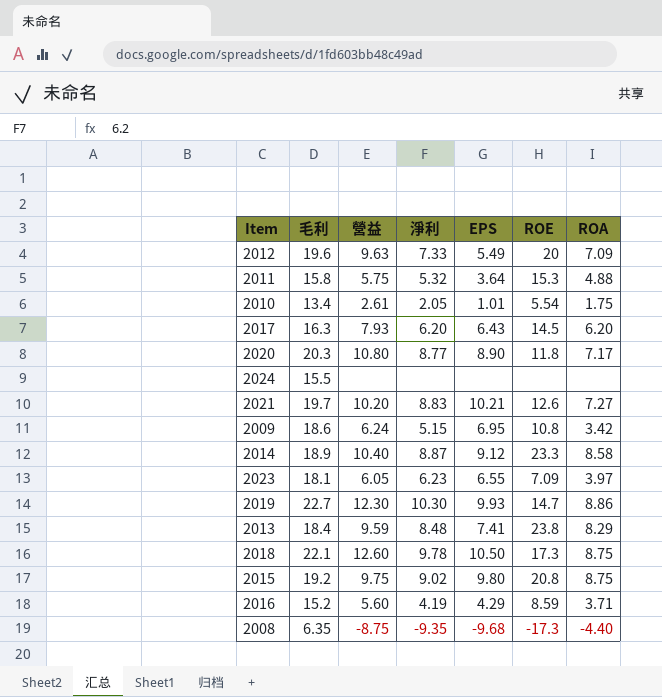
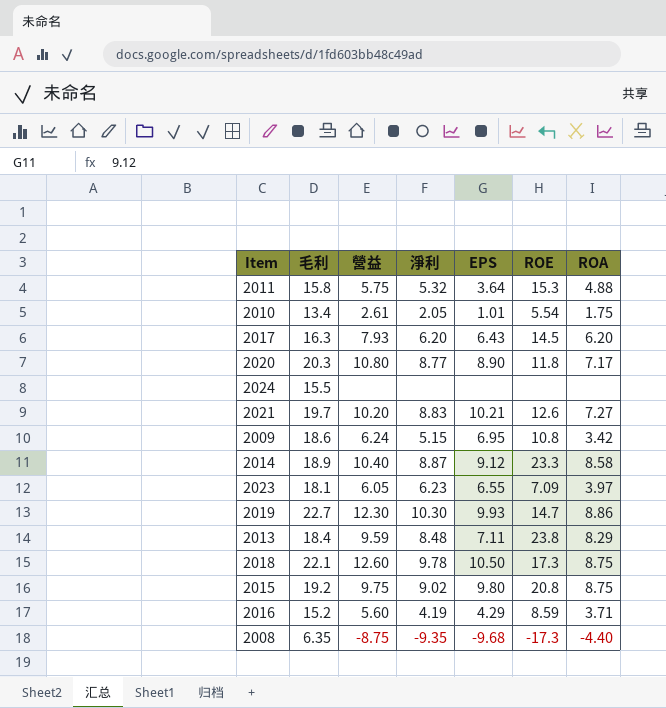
row 2012: 19.6 | 9.63 | 7.33 | 5.49 | 20 | 7.09 -> none
2013 | EPS: 7.41 -> 7.11

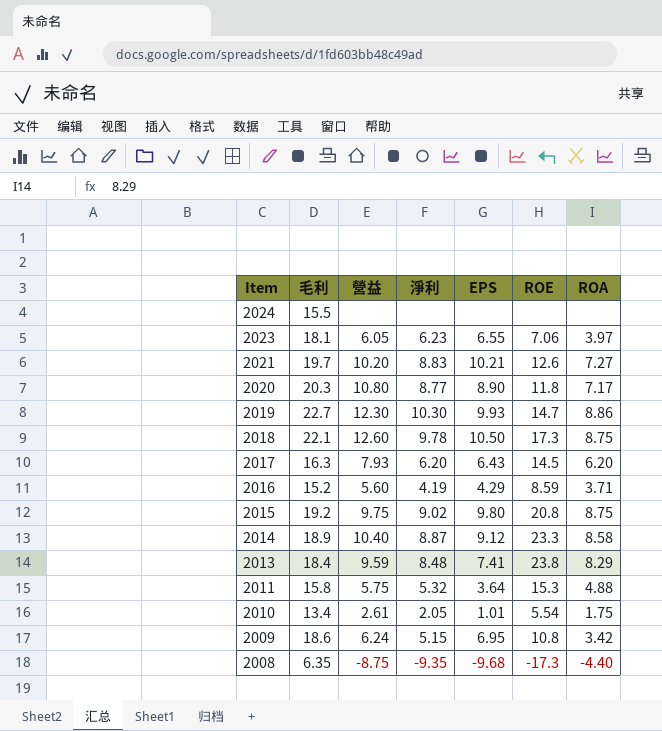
row order: none -> Item descending
2023 | ROE: 7.09 -> 7.06
2013 | EPS: 7.11 -> 7.41

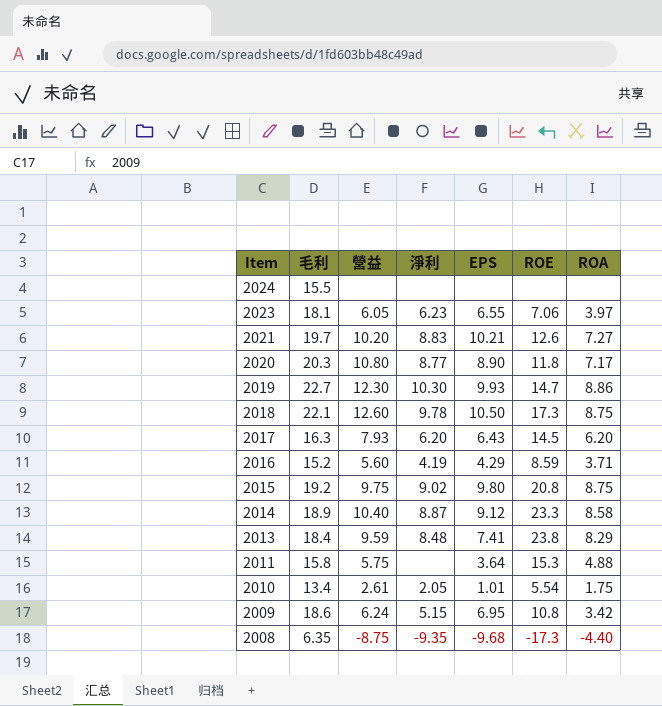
2011 | 淨利: 5.32 -> none

